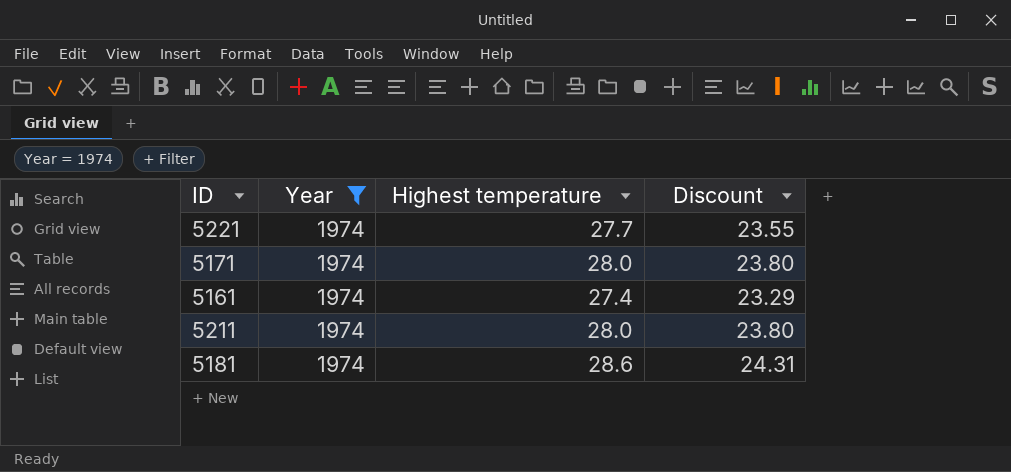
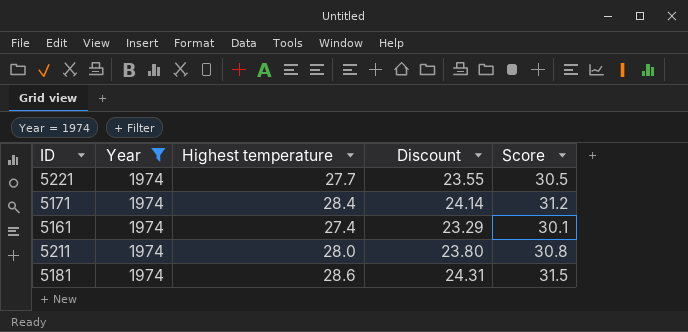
column Score | formula: none -> [Highest temperature] * 1.1
5171 | Highest temperature: 28.0 -> 28.4
5171 | Discount: 23.80 -> 24.14

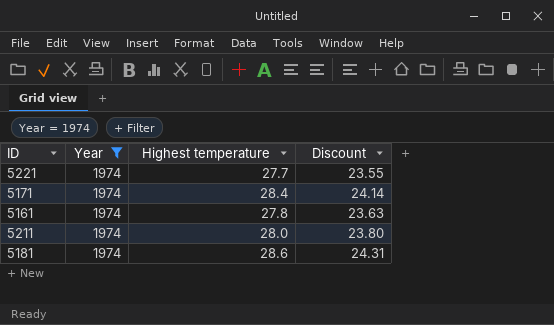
column Score | formula: [Highest temperature] * 1.1 -> none
5161 | Highest temperature: 27.4 -> 27.8
5161 | Discount: 23.29 -> 23.63

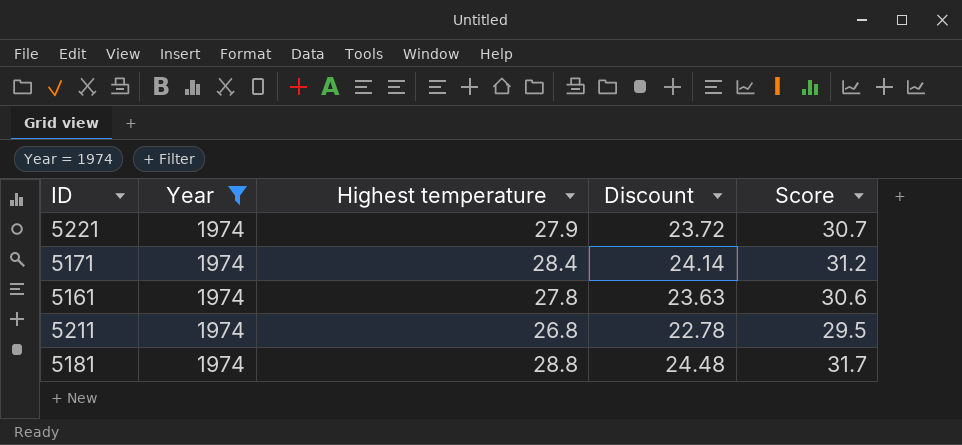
column Score | formula: none -> [Highest temperature] * 1.1
5221 | Highest temperature: 27.7 -> 27.9
5221 | Discount: 23.55 -> 23.72
5211 | Highest temperature: 28.0 -> 26.8
5211 | Discount: 23.80 -> 22.78
5181 | Highest temperature: 28.6 -> 28.8
5181 | Discount: 24.31 -> 24.48

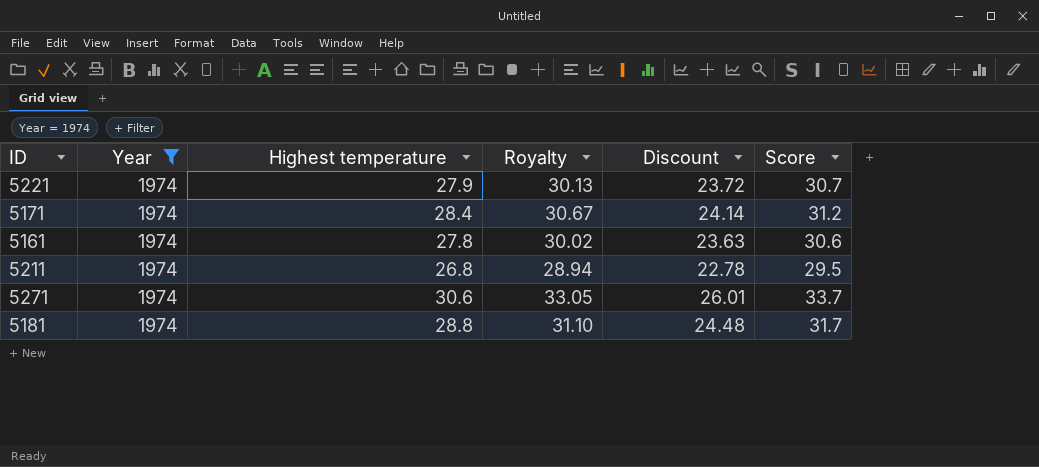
column Royalty | formula: none -> [Highest temperature] * 1.08
row 5271: none -> 1974 | 30.6 | 33.05 | 26.01 | 33.7

